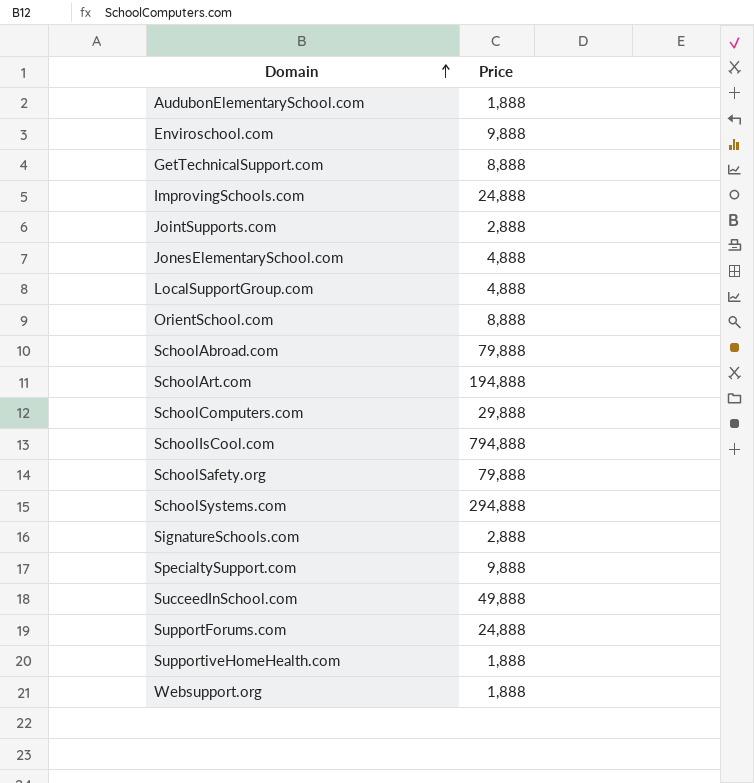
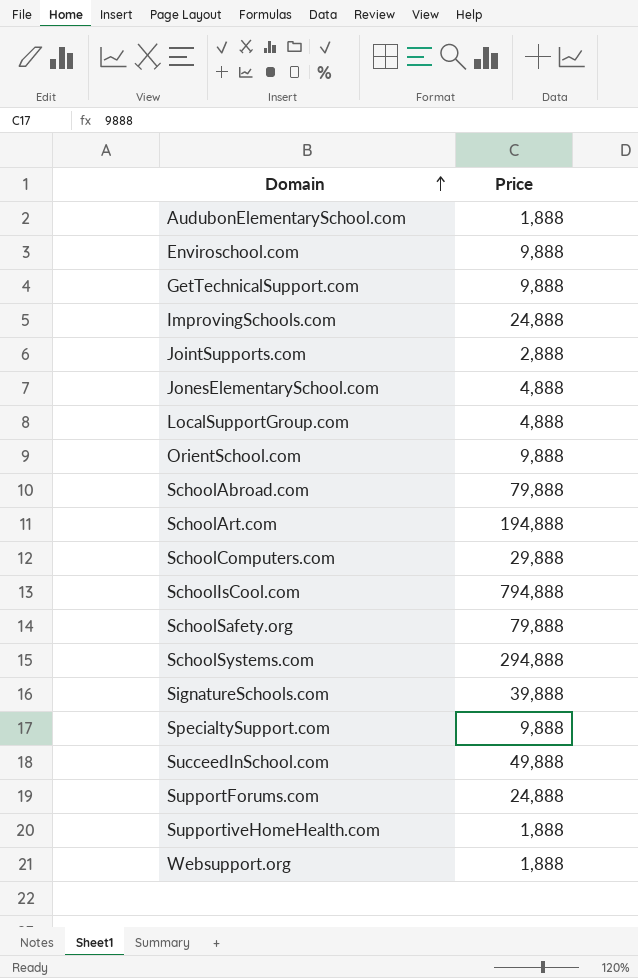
GetTechnicalSupport.com | Price: 8,888 -> 9,888
OrientSchool.com | Price: 8,888 -> 9,888
SignatureSchools.com | Price: 2,888 -> 39,888

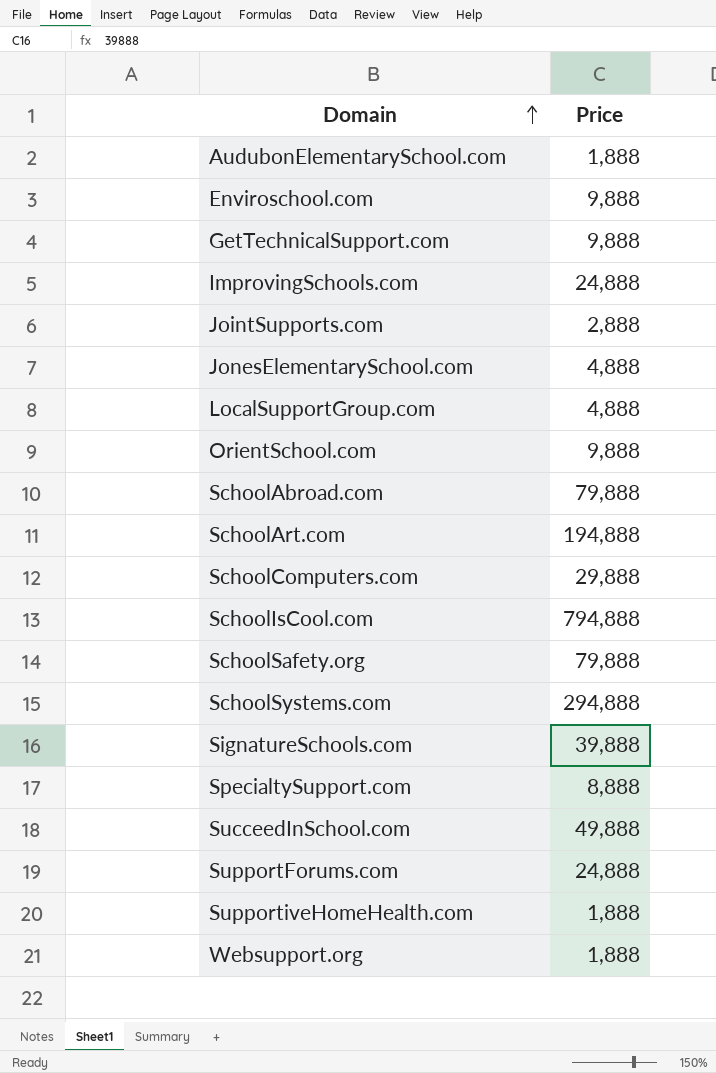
SpecialtySupport.com | Price: 9,888 -> 8,888

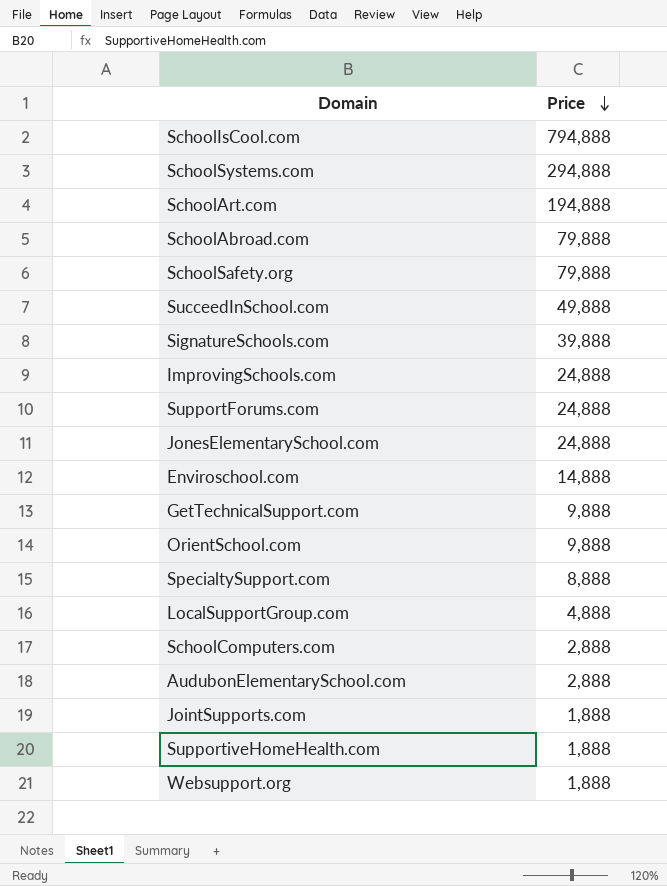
row order: Domain ascending -> Price descending
JonesElementarySchool.com | Price: 4,888 -> 24,888
Enviroschool.com | Price: 9,888 -> 14,888
SchoolComputers.com | Price: 29,888 -> 2,888
AudubonElementarySchool.com | Price: 1,888 -> 2,888
JointSupports.com | Price: 2,888 -> 1,888

